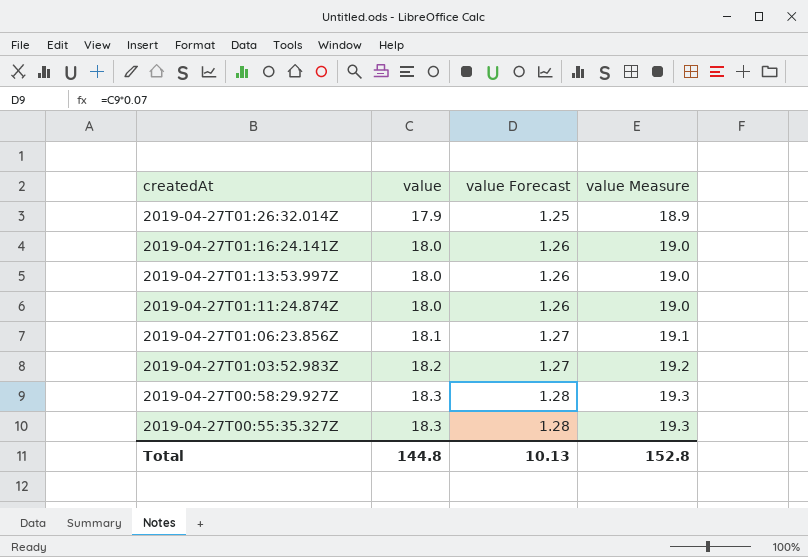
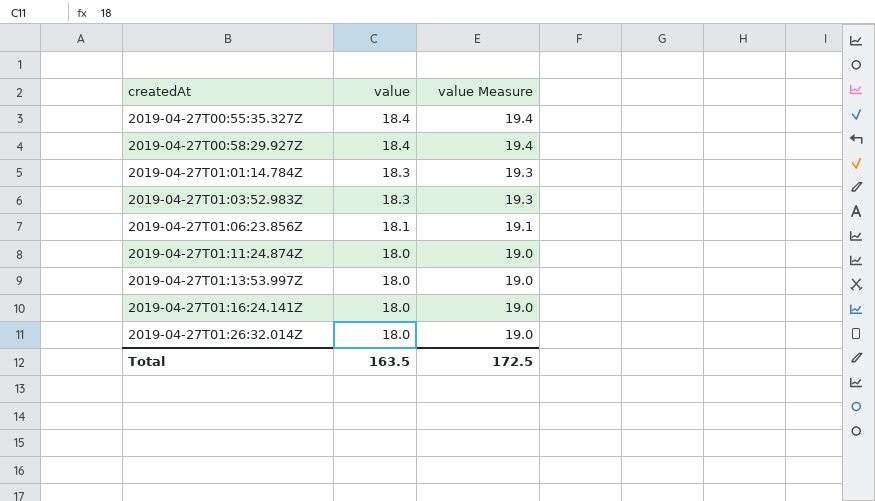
row order: createdAt descending -> createdAt ascending
column value Forecast | formula: [value] * 0.07 -> none
2019-04-27T00:55:35.327Z | value: 18.3 -> 18.4
2019-04-27T00:55:35.327Z | value Measure: 19.3 -> 19.4
2019-04-27T00:58:29.927Z | value: 18.3 -> 18.4
2019-04-27T00:58:29.927Z | value Measure: 19.3 -> 19.4
row 2019-04-27T01:01:14.784Z: none -> 18.3 | 19.3
2019-04-27T01:03:52.983Z | value: 18.2 -> 18.3
2019-04-27T01:03:52.983Z | value Measure: 19.2 -> 19.3
2019-04-27T01:26:32.014Z | value: 17.9 -> 18.0
2019-04-27T01:26:32.014Z | value Measure: 18.9 -> 19.0
Total | value: 144.8 -> 163.5
Total | value Measure: 152.8 -> 172.5

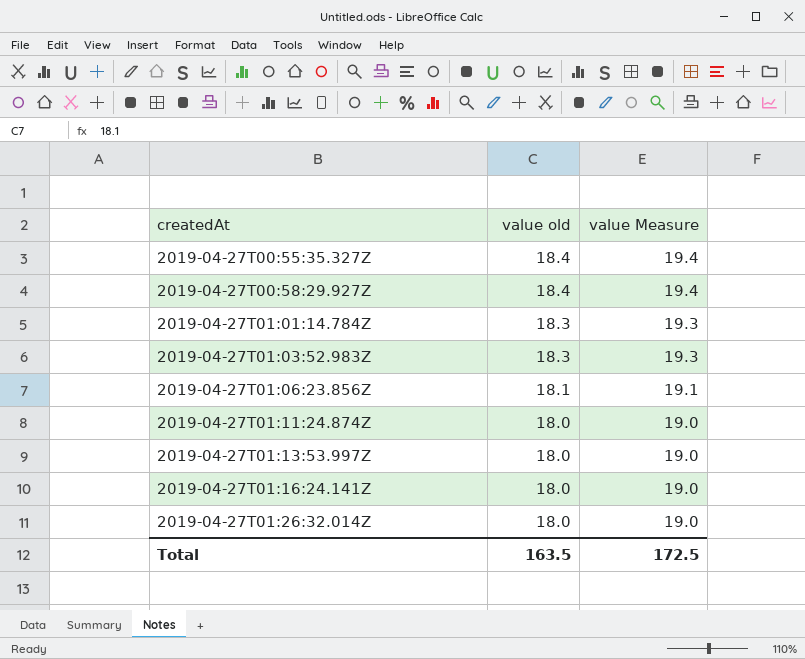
column name: value -> value old

